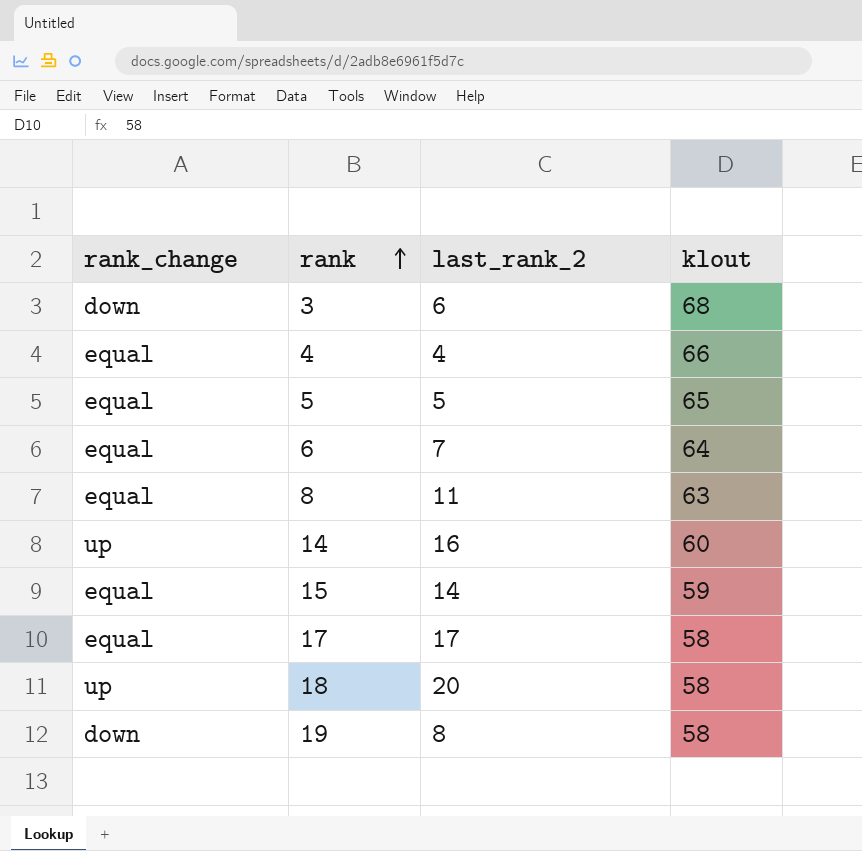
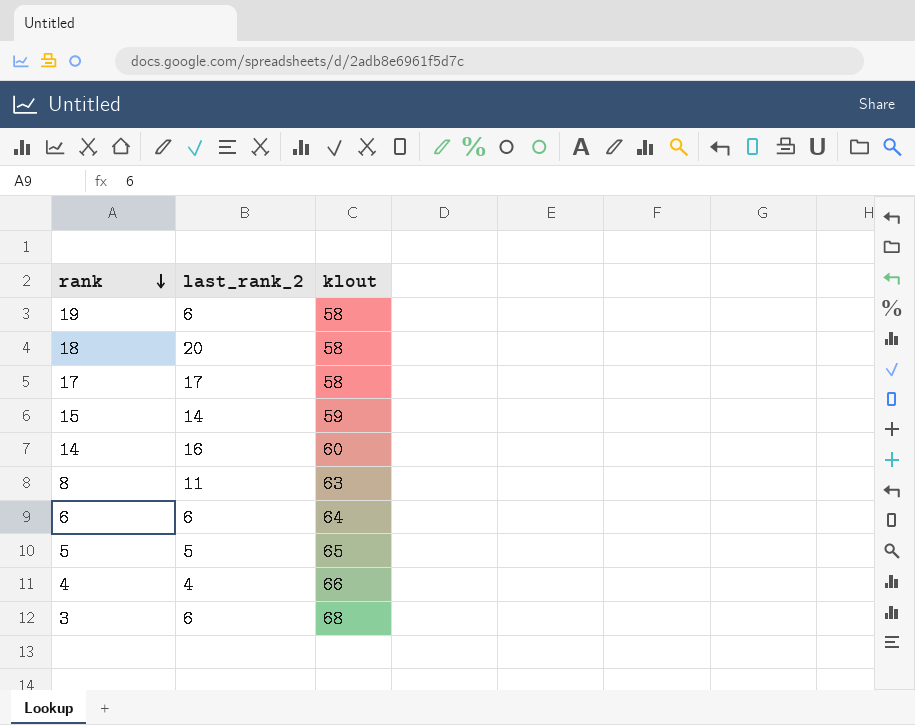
row order: rank ascending -> rank descending
column rank_change | position: 1 -> none
19 | last_rank_2: 8 -> 6
6 | last_rank_2: 7 -> 6

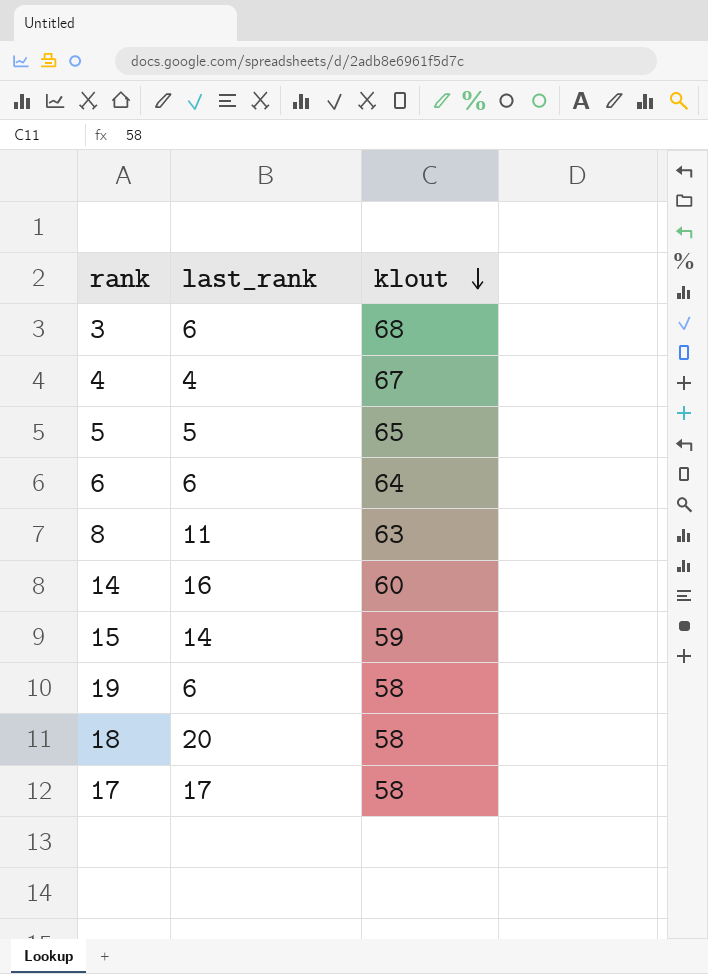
row order: rank descending -> klout descending
column name: last_rank_2 -> last_rank
4 | klout: 66 -> 67

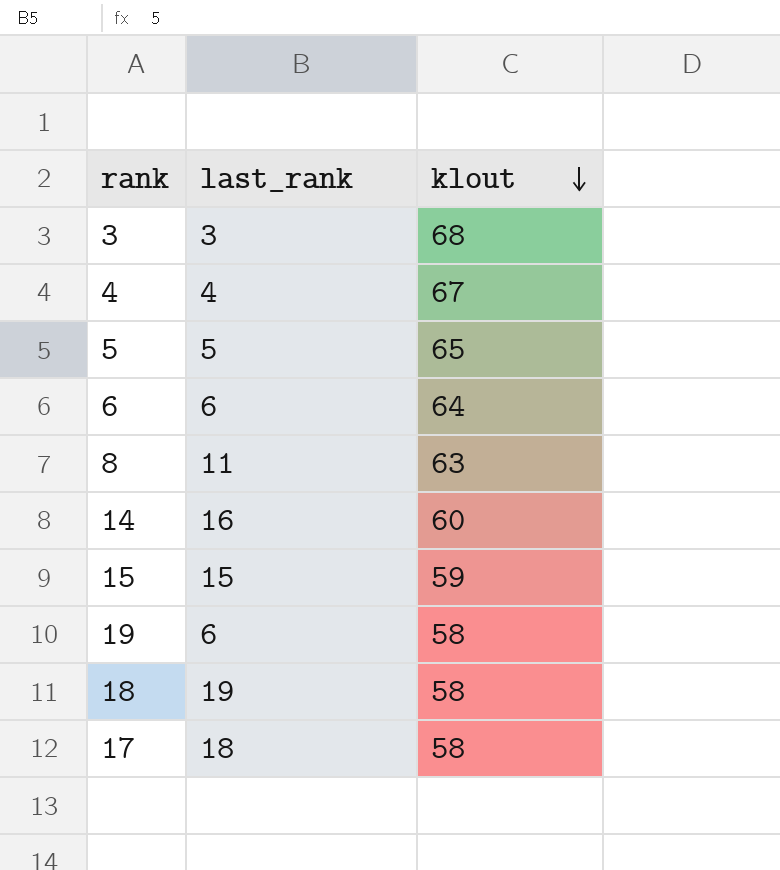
3 | last_rank: 6 -> 3
15 | last_rank: 14 -> 15
18 | last_rank: 20 -> 19
17 | last_rank: 17 -> 18

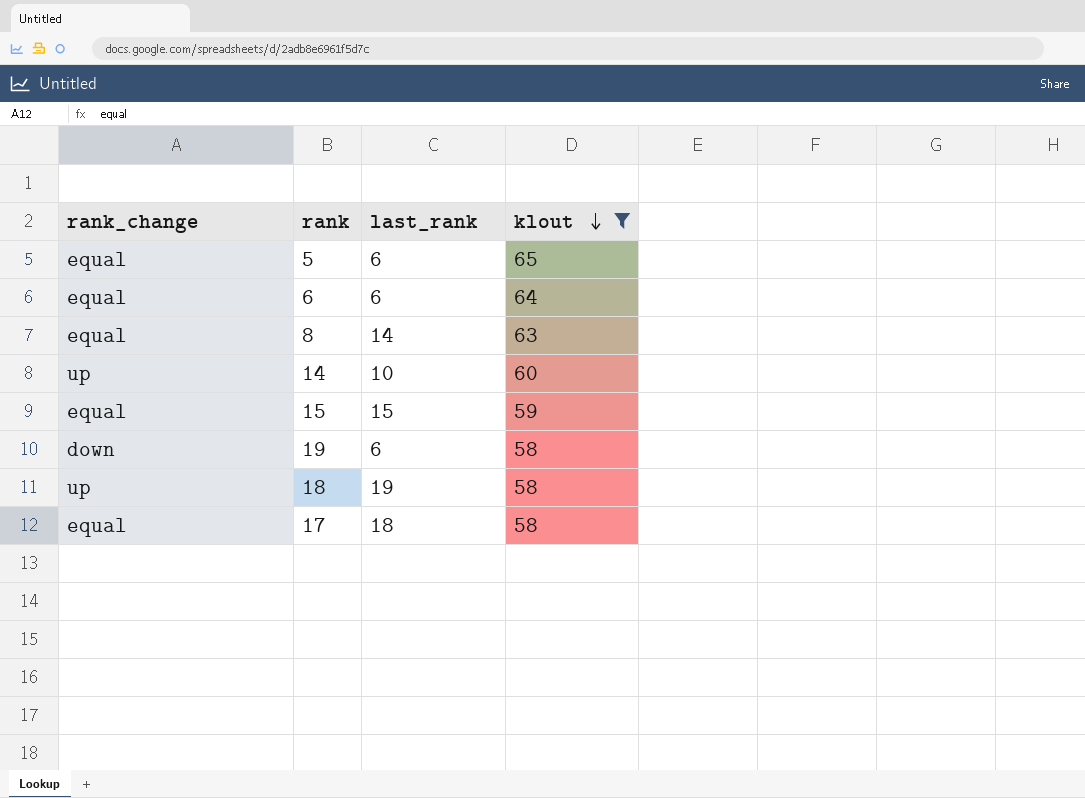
filter: none -> klout <= 65
column rank_change | position: none -> 1
5 | last_rank: 5 -> 6
8 | last_rank: 11 -> 14
14 | last_rank: 16 -> 10

